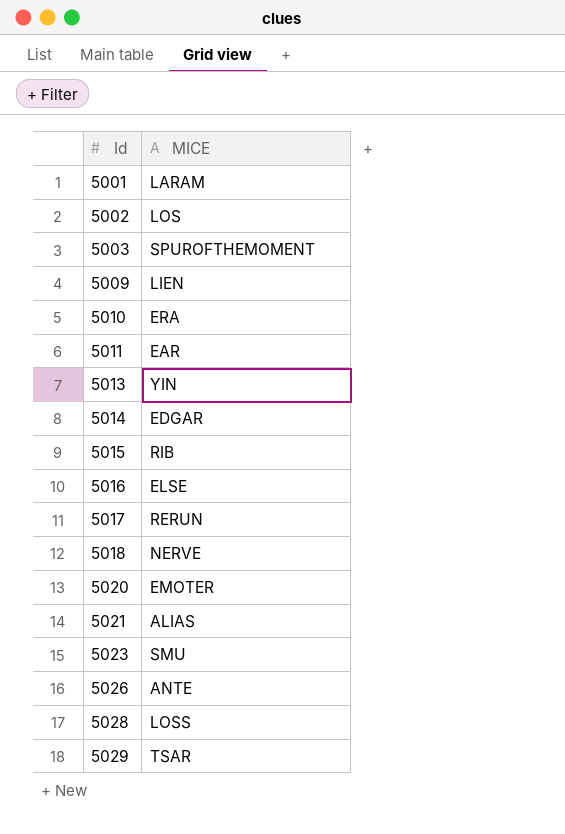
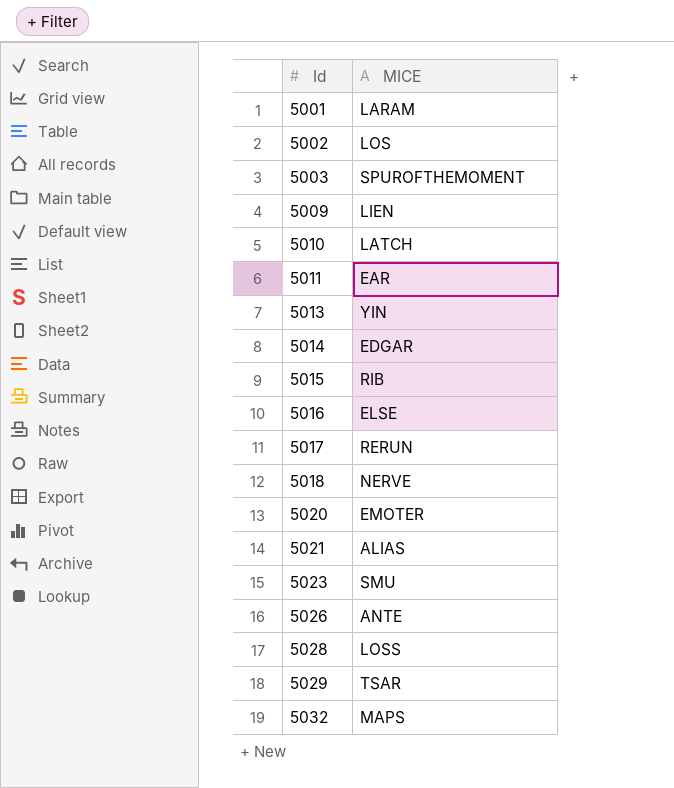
5010 | MICE: ERA -> LATCH
row 5032: none -> MAPS

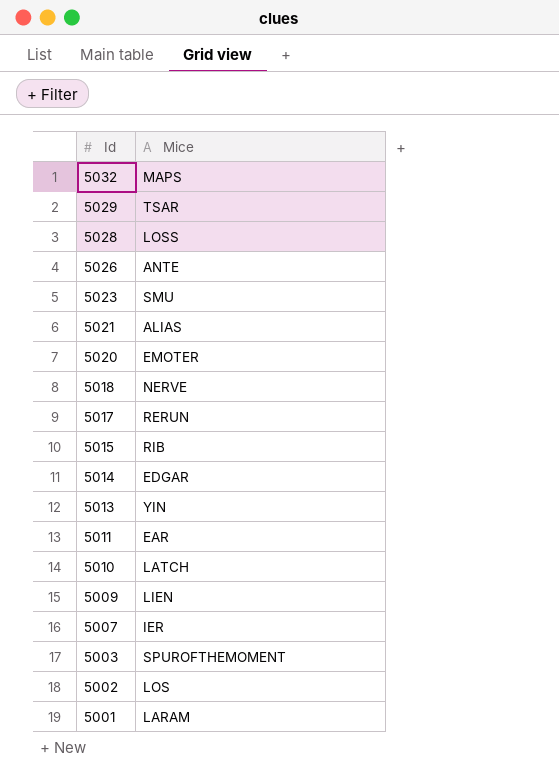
row order: Id ascending -> Id descending
column name: MICE -> Mice
row 5016: ELSE -> none
row 5007: none -> IER

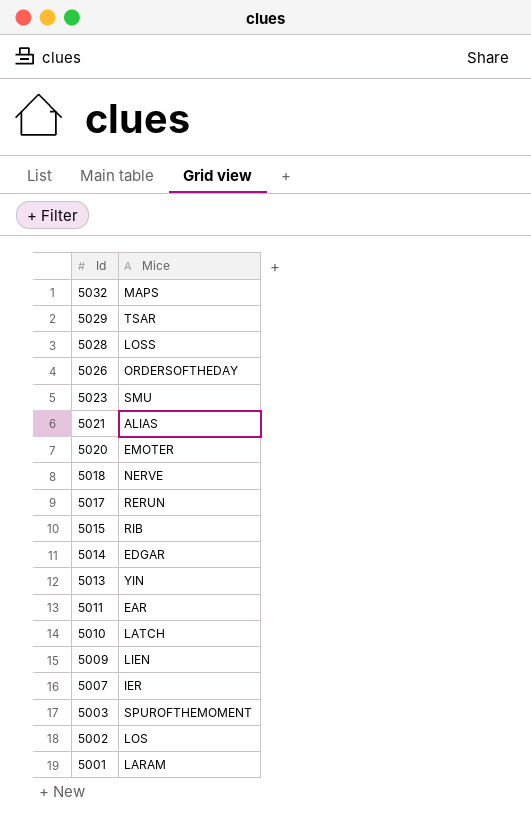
5026 | Mice: ANTE -> ORDERSOFTHEDAY

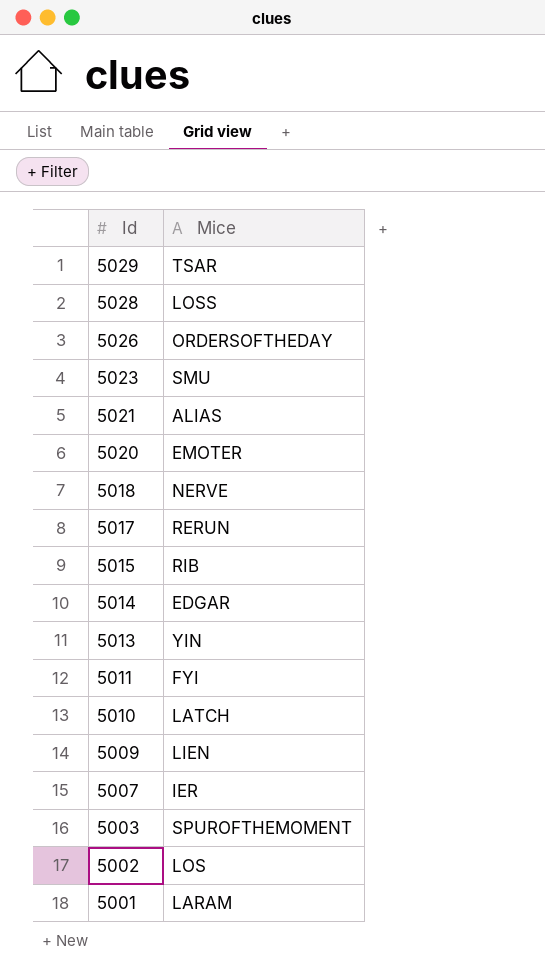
row 5032: MAPS -> none
5011 | Mice: EAR -> FYI

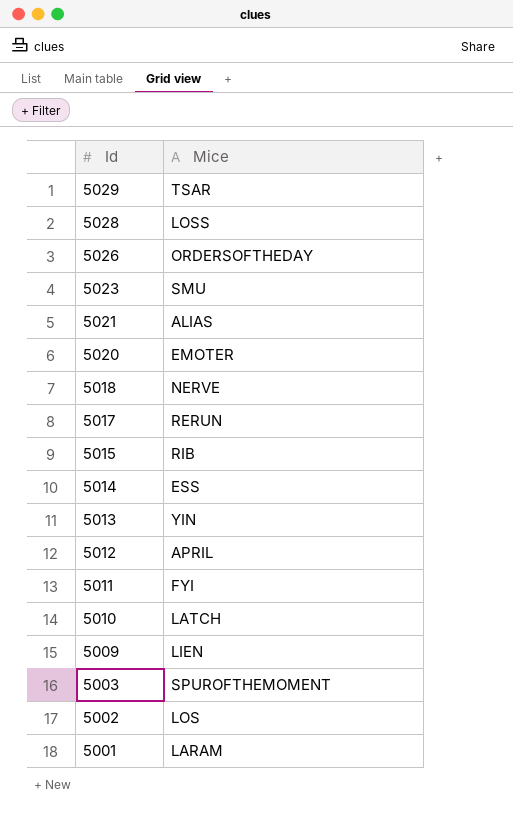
row 5007: IER -> none
5014 | Mice: EDGAR -> ESS
row 5012: none -> APRIL

